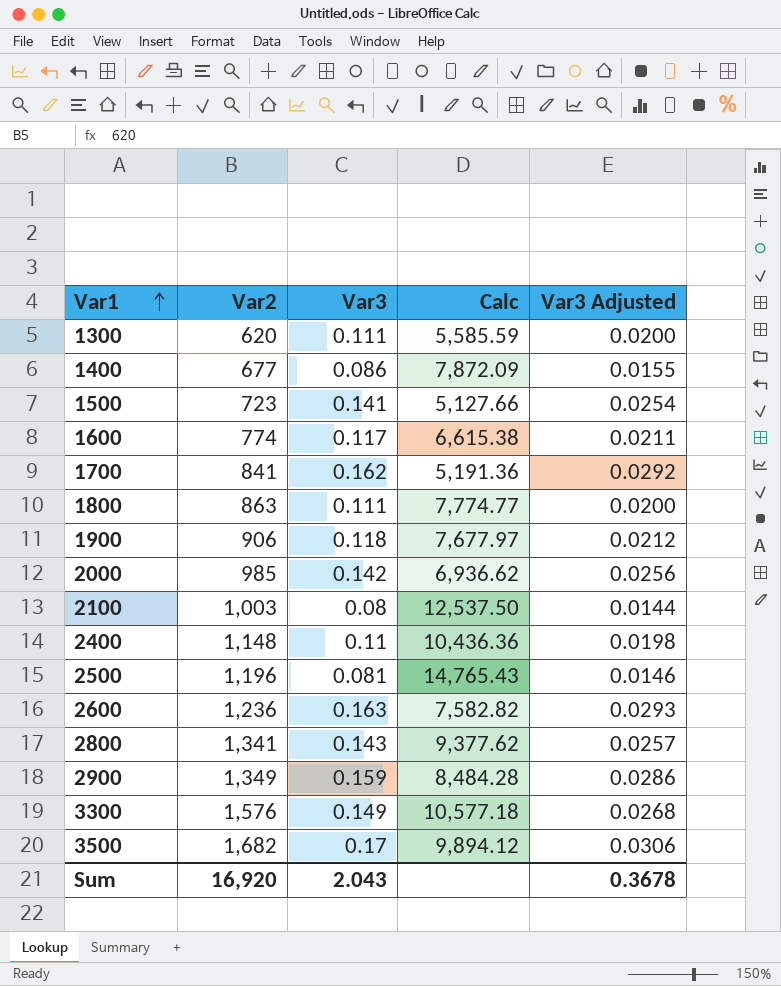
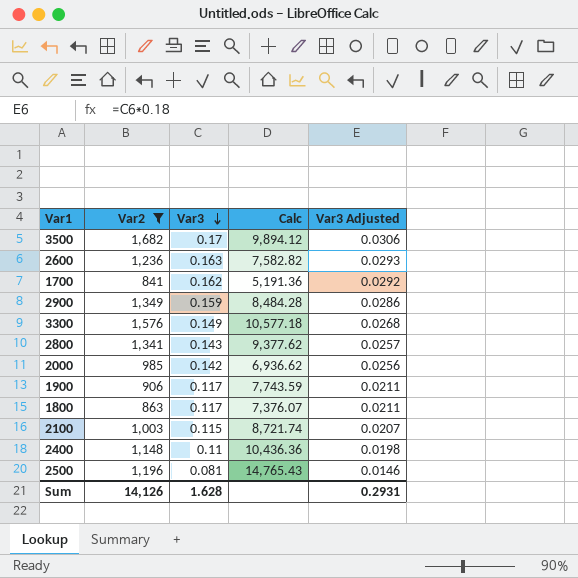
filter: none -> Var2 >= 841
row order: Var1 ascending -> Var3 descending
1900 | Var3: 0.118 -> 0.117
1900 | Calc: 7,677.97 -> 7,743.59
1900 | Var3 Adjusted: 0.0212 -> 0.0211
1800 | Var3: 0.111 -> 0.117
1800 | Calc: 7,774.77 -> 7,376.07
1800 | Var3 Adjusted: 0.0200 -> 0.0211
2100 | Var3: 0.08 -> 0.115
2100 | Calc: 12,537.50 -> 8,721.74
2100 | Var3 Adjusted: 0.0144 -> 0.0207
Sum | Var2: 16,920 -> 14,126
Sum | Var3: 2.043 -> 1.628
Sum | Var3 Adjusted: 0.3678 -> 0.2931

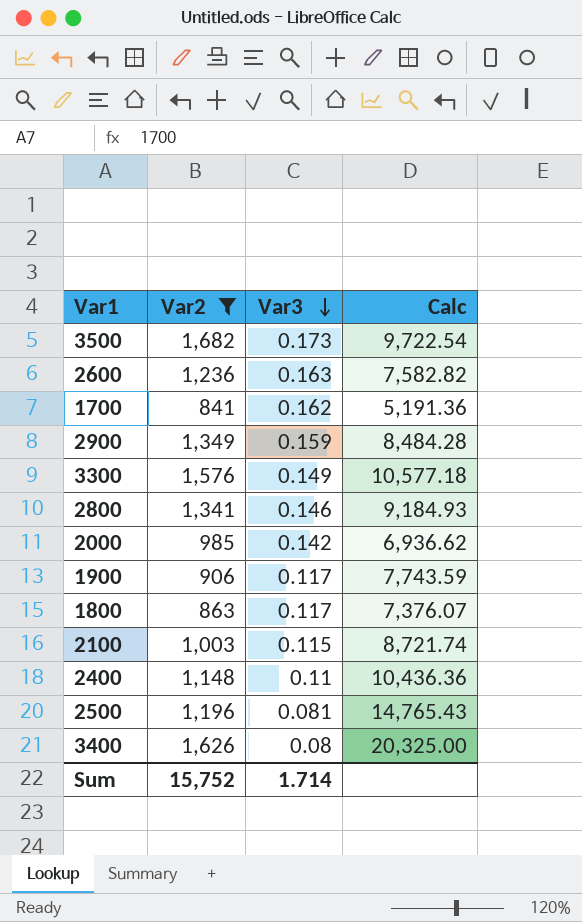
column Var3 Adjusted | formula: [Var3] * 0.18 -> none
3500 | Var3: 0.17 -> 0.173
3500 | Calc: 9,894.12 -> 9,722.54
2800 | Var3: 0.143 -> 0.146
2800 | Calc: 9,377.62 -> 9,184.93
row 3400: none -> 1,626 | 0.08 | 20,325.00
Sum | Var2: 14,126 -> 15,752
Sum | Var3: 1.628 -> 1.714

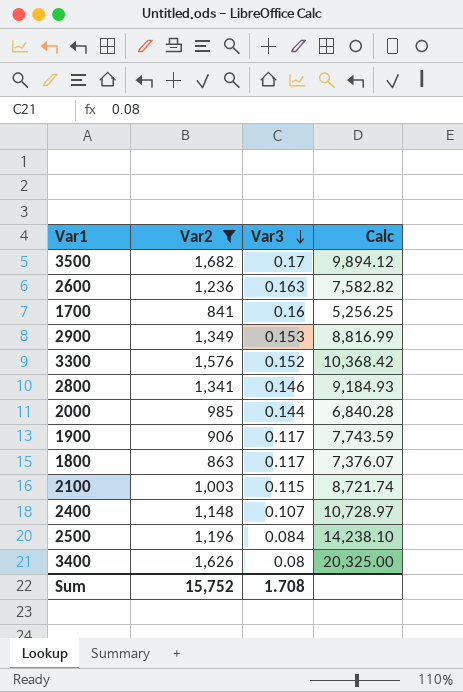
3500 | Var3: 0.173 -> 0.17
3500 | Calc: 9,722.54 -> 9,894.12
1700 | Var3: 0.162 -> 0.16
1700 | Calc: 5,191.36 -> 5,256.25
2900 | Var3: 0.159 -> 0.153
2900 | Calc: 8,484.28 -> 8,816.99
3300 | Var3: 0.149 -> 0.152
3300 | Calc: 10,577.18 -> 10,368.42
2000 | Var3: 0.142 -> 0.144
2000 | Calc: 6,936.62 -> 6,840.28
2400 | Var3: 0.11 -> 0.107
2400 | Calc: 10,436.36 -> 10,728.97
2500 | Var3: 0.081 -> 0.084
2500 | Calc: 14,765.43 -> 14,238.10
Sum | Var3: 1.714 -> 1.708

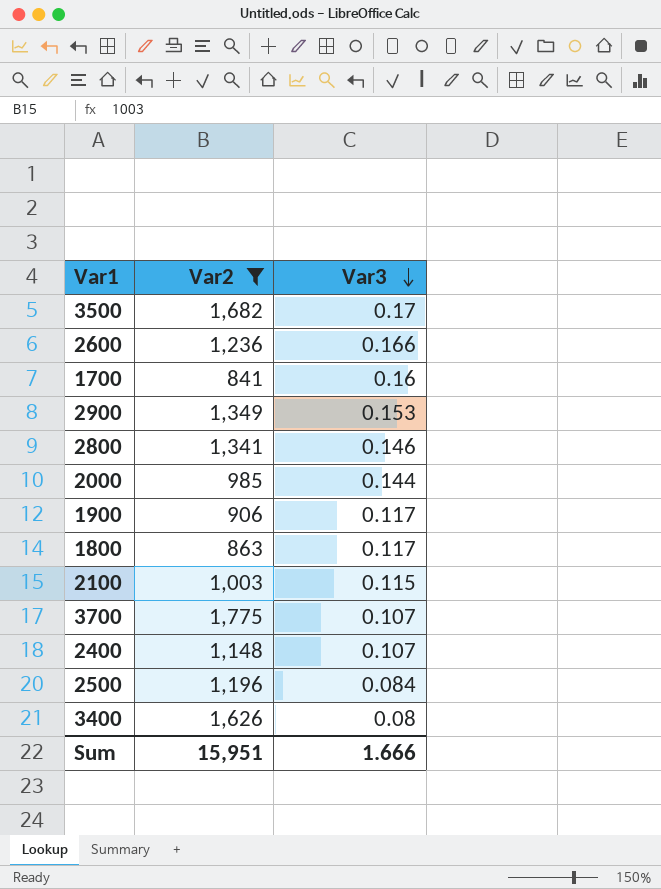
column Calc | formula: [Var2] / [Var3] -> none
row 3300: 1,576 | 0.152 | 10,368.42 -> none
2600 | Var3: 0.163 -> 0.166
row 3700: none -> 1,775 | 0.107
Sum | Var2: 15,752 -> 15,951
Sum | Var3: 1.708 -> 1.666

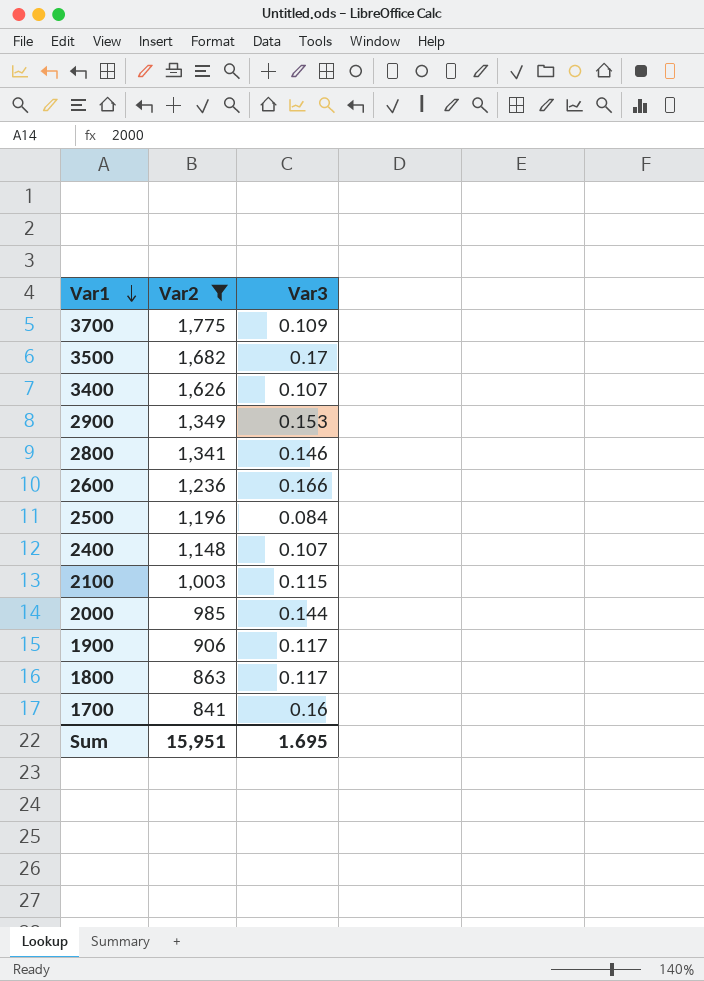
row order: Var3 descending -> Var1 descending
3700 | Var3: 0.107 -> 0.109
3400 | Var3: 0.08 -> 0.107
Sum | Var3: 1.666 -> 1.695

